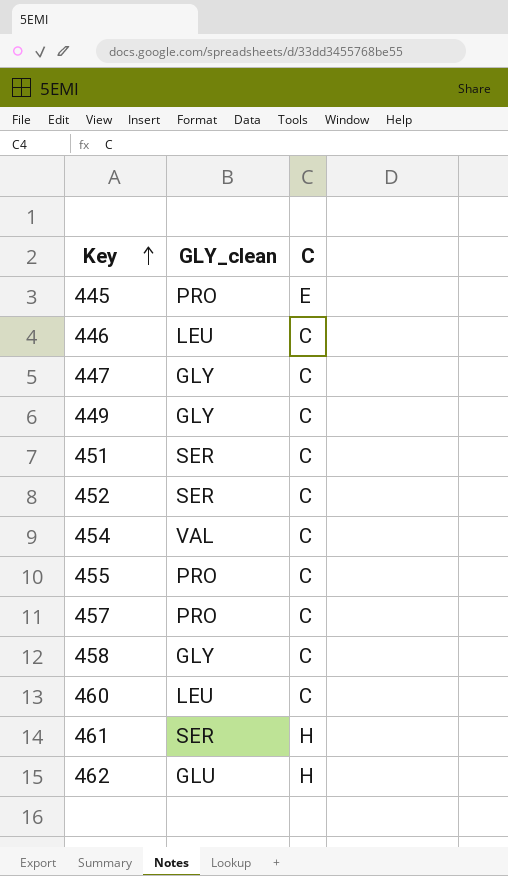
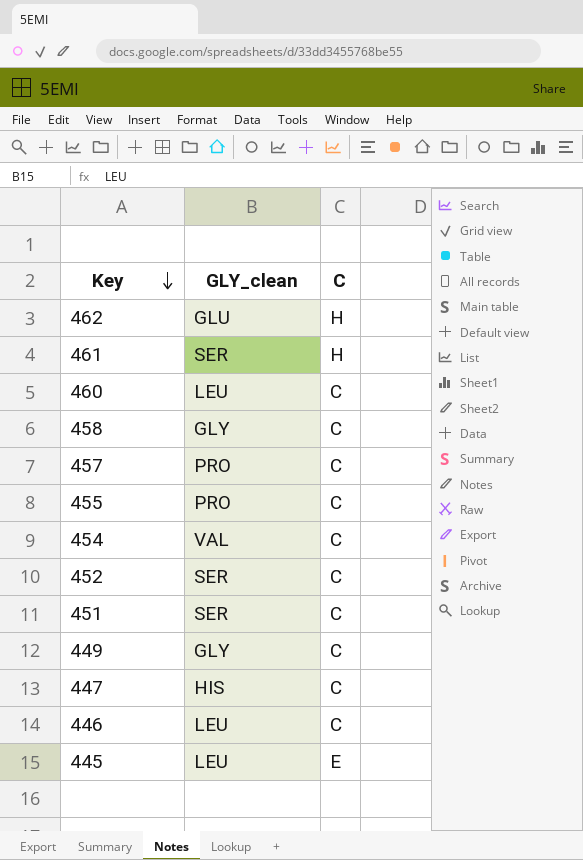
row order: Key ascending -> Key descending
447 | GLY_clean: GLY -> HIS
445 | GLY_clean: PRO -> LEU

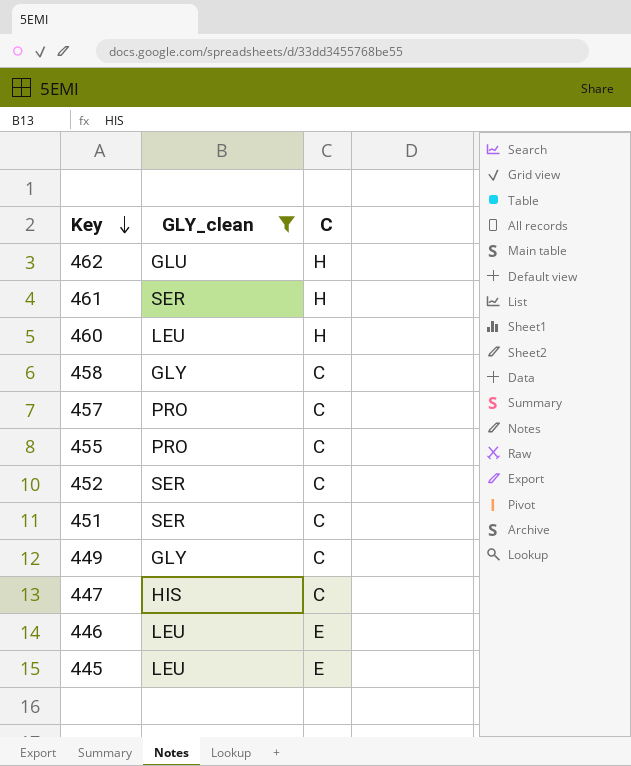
filter: none -> GLY_clean != VAL
460 | C: C -> H
446 | C: C -> E

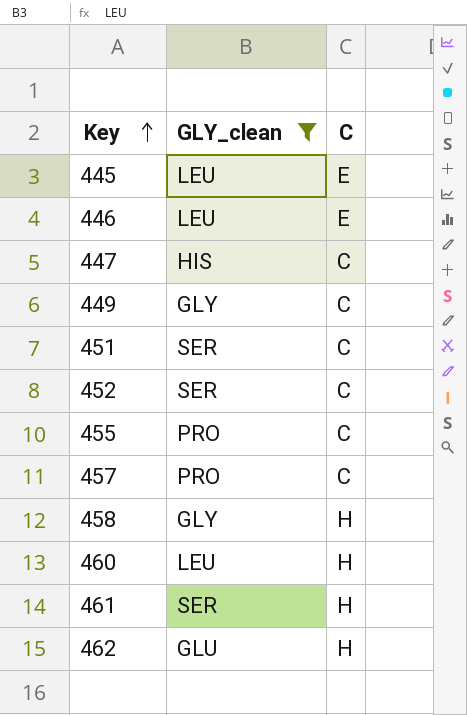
row order: Key descending -> Key ascending
458 | C: C -> H

